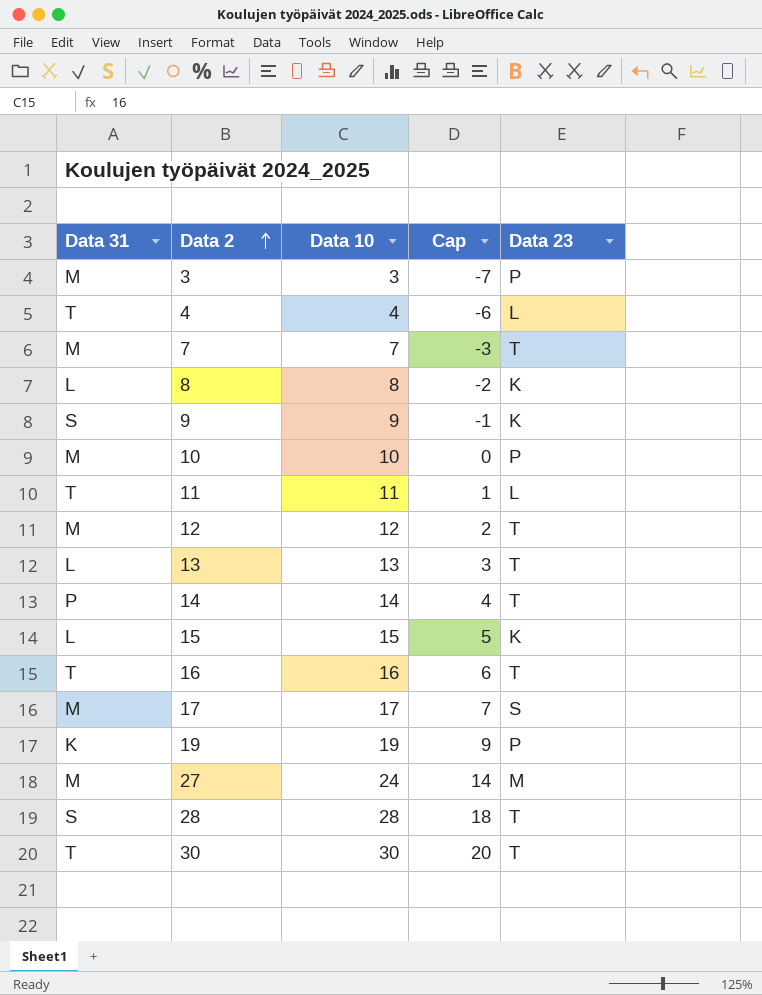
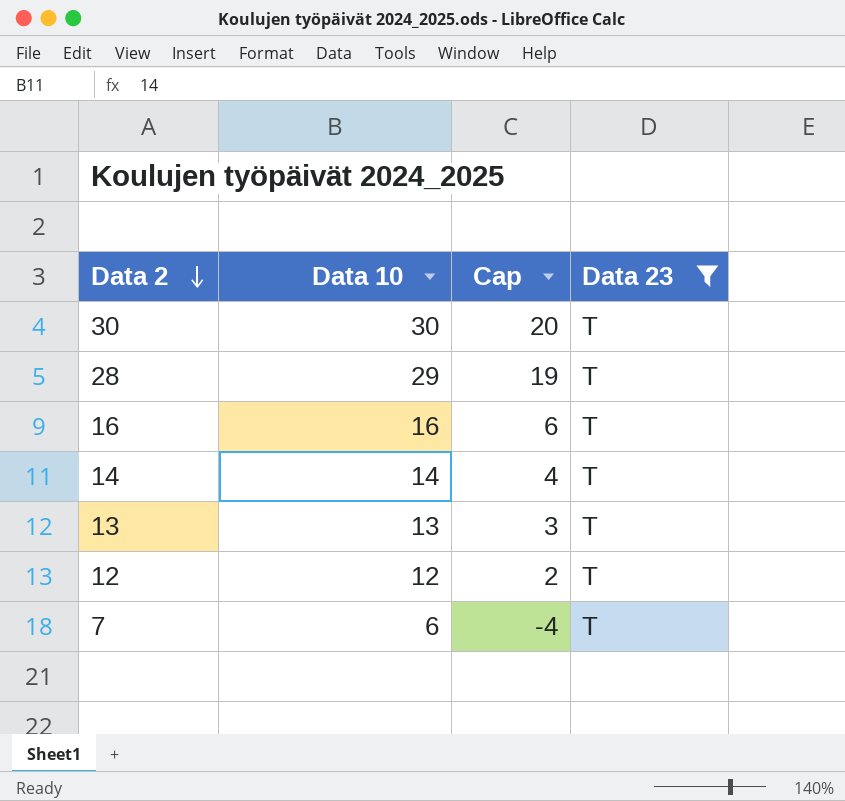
filter: none -> Data 23 = T
row order: Data 2 ascending -> Data 2 descending
column Data 31 | position: 1 -> none
28 | Data 10: 28 -> 29
28 | Cap: 18 -> 19
7 | Data 10: 7 -> 6
7 | Cap: -3 -> -4

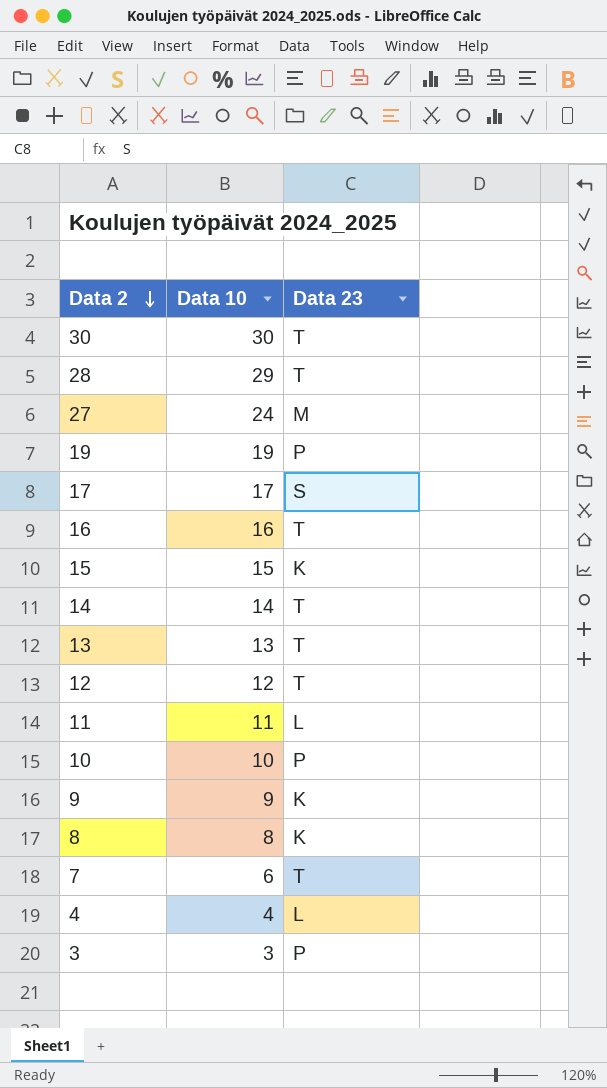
filter: Data 23 = T -> none
column Cap | formula: [Data 10] - 10 -> none

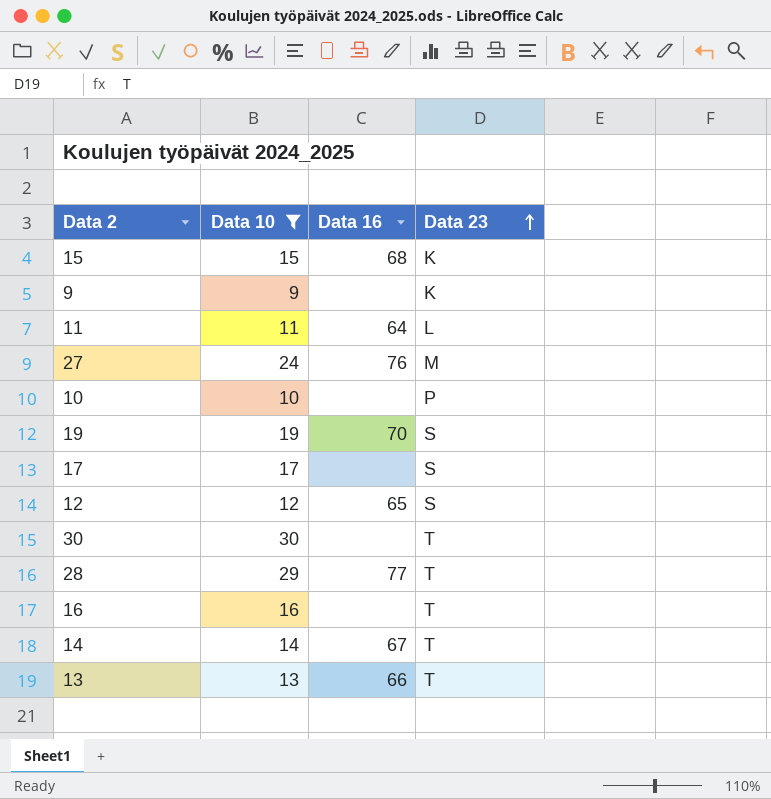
filter: none -> Data 10 >= 9
row order: Data 2 descending -> Data 23 ascending
column Data 16 | position: none -> 3
19 | Data 23: P -> S
12 | Data 23: T -> S

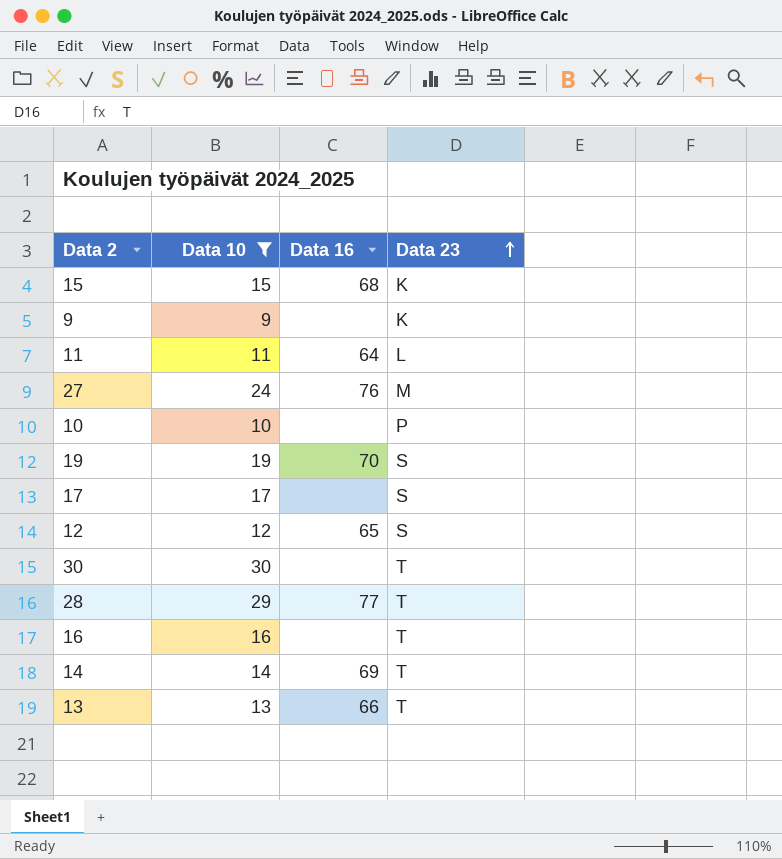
14 | Data 16: 67 -> 69

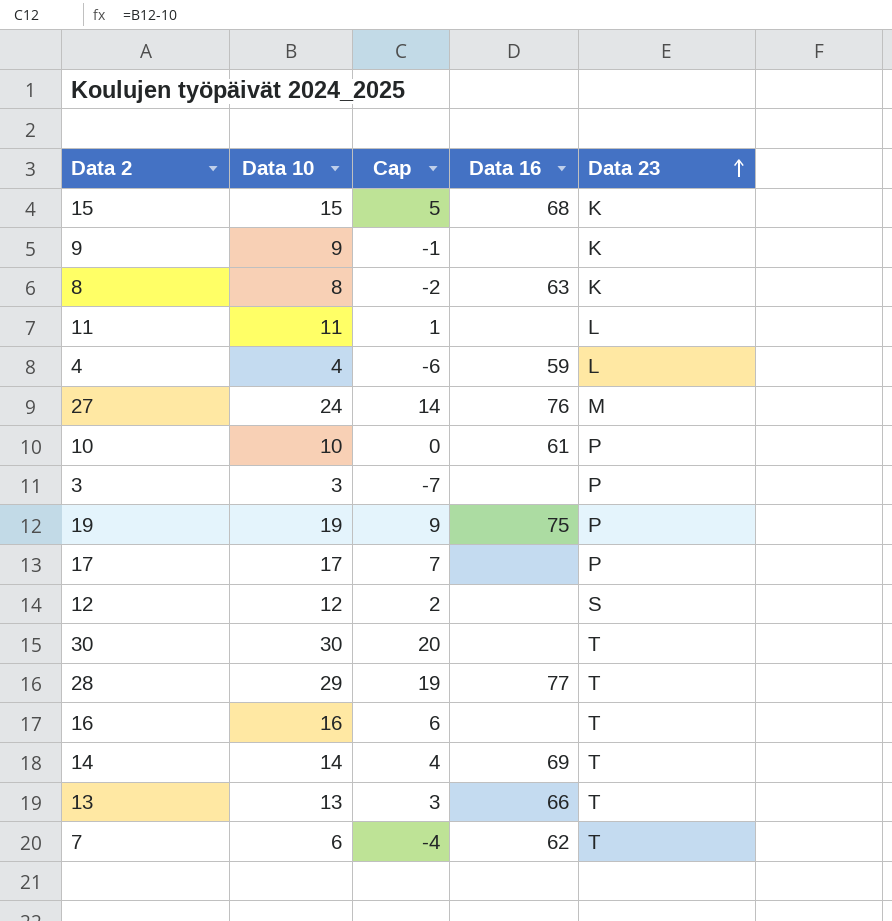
filter: Data 10 >= 9 -> none
column Cap | formula: none -> [Data 10] - 10
11 | Data 16: 64 -> none
10 | Data 16: none -> 61
19 | Data 16: 70 -> 75
19 | Data 23: S -> P
17 | Data 23: S -> P
12 | Data 16: 65 -> none

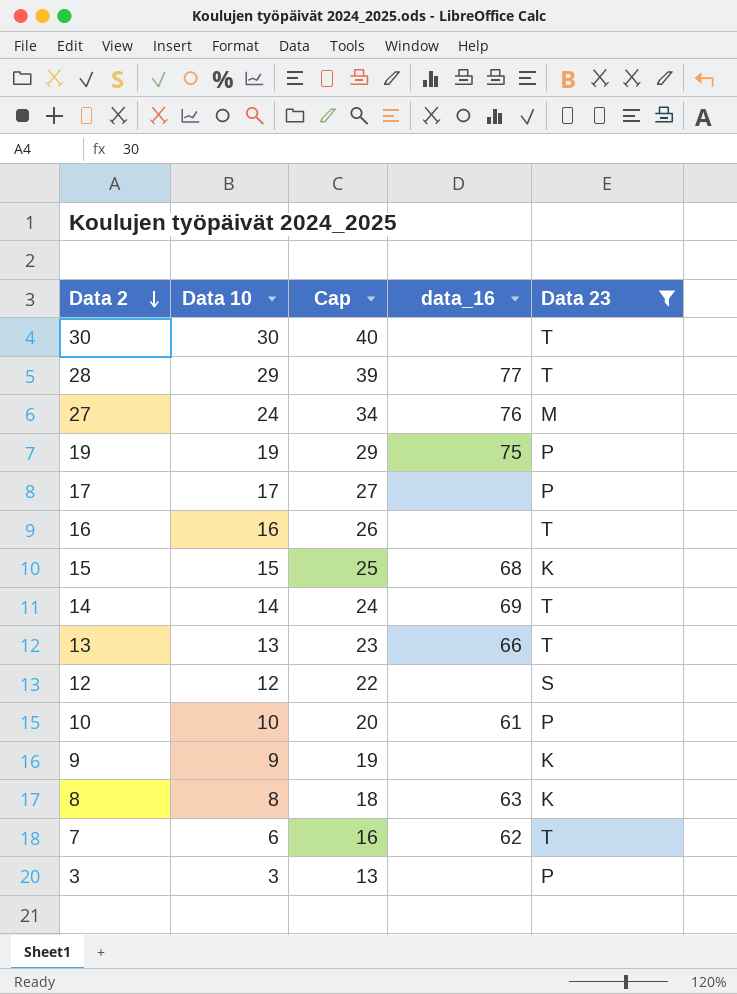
filter: none -> Data 23 != L
row order: Data 23 ascending -> Data 2 descending
column Cap | formula: [Data 10] - 10 -> [Data 10] + 10
column name: Data 16 -> data_16

